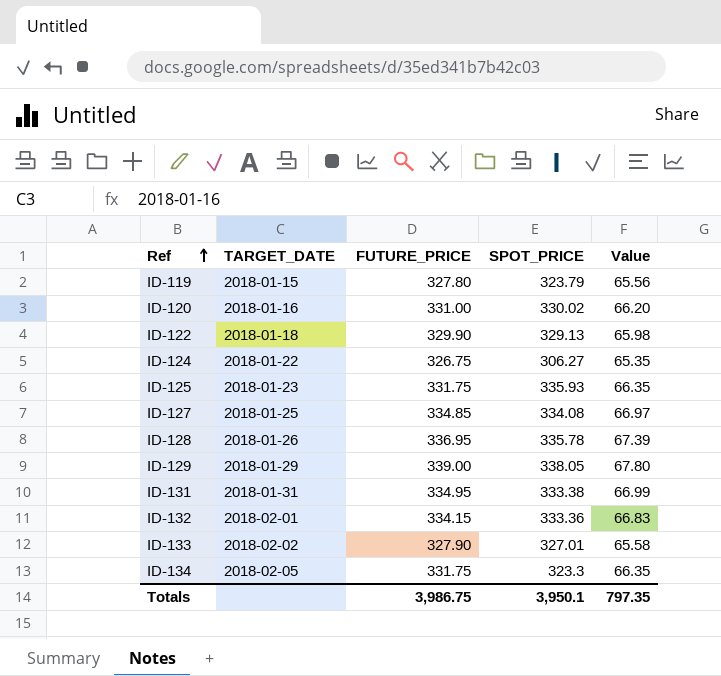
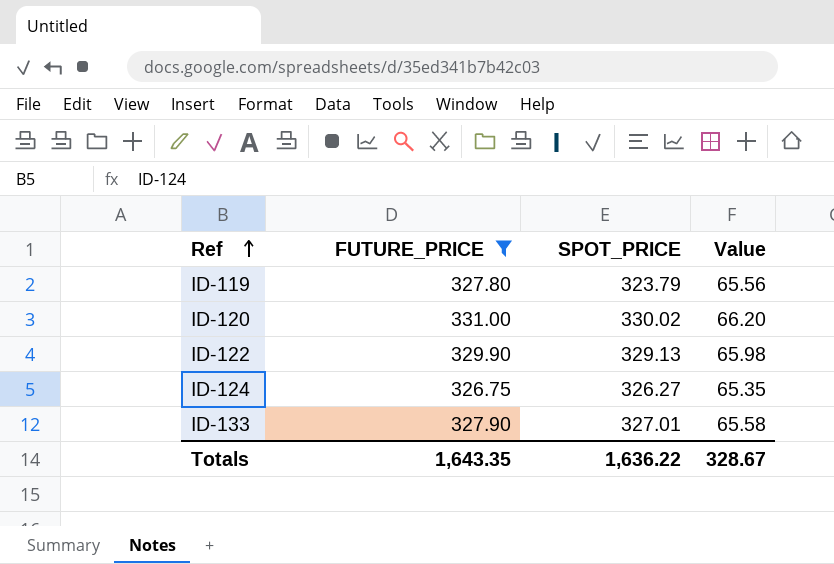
filter: none -> FUTURE_PRICE <= 331.00
column TARGET_DATE | position: 2 -> none
ID-124 | SPOT_PRICE: 306.27 -> 326.27
Totals | FUTURE_PRICE: 3,986.75 -> 1,643.35
Totals | SPOT_PRICE: 3,950.1 -> 1,636.22
Totals | Value: 797.35 -> 328.67

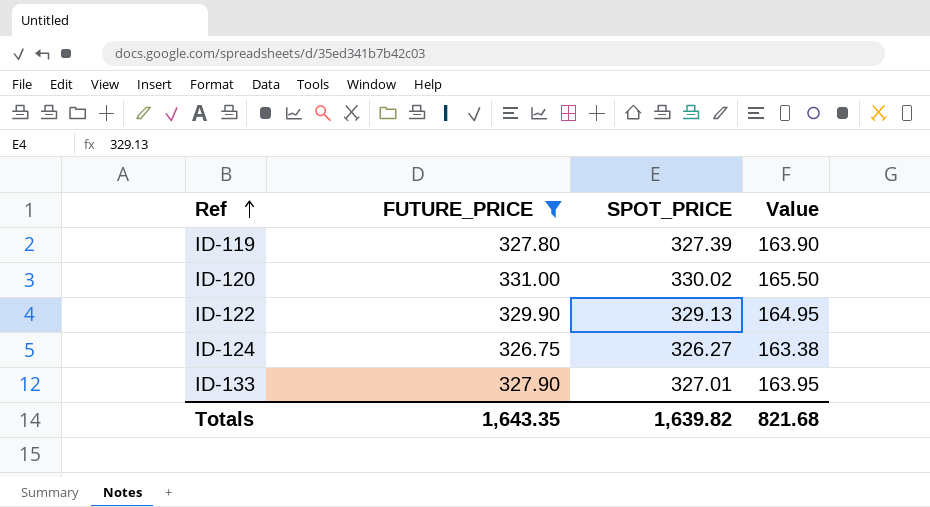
column Value | formula: [FUTURE_PRICE] * 0.2 -> [FUTURE_PRICE] * 0.5
ID-119 | SPOT_PRICE: 323.79 -> 327.39
Totals | SPOT_PRICE: 1,636.22 -> 1,639.82
Totals | Value: 328.67 -> 821.68

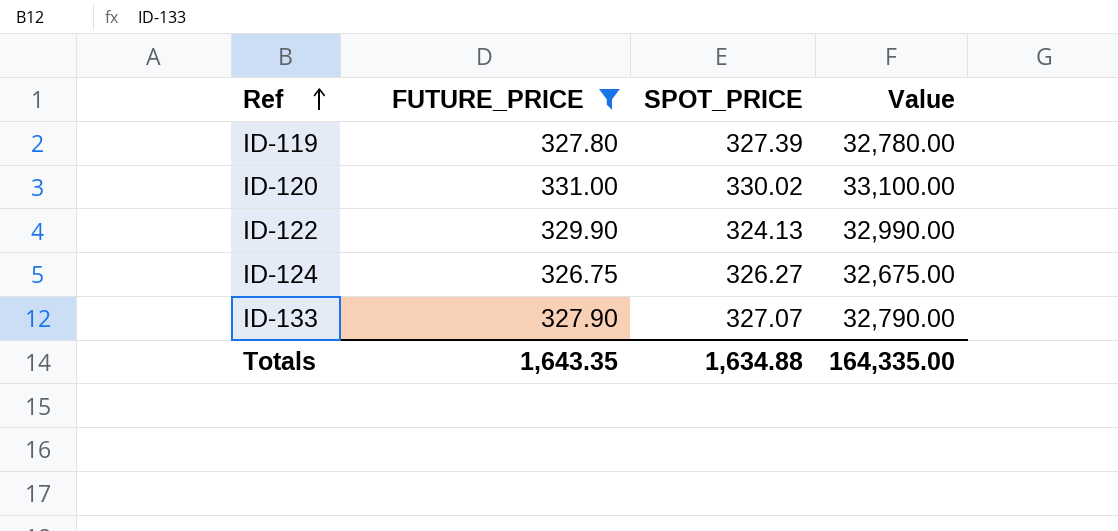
column Value | formula: [FUTURE_PRICE] * 0.5 -> [FUTURE_PRICE] * 100
ID-122 | SPOT_PRICE: 329.13 -> 324.13
ID-133 | SPOT_PRICE: 327.01 -> 327.07
Totals | SPOT_PRICE: 1,639.82 -> 1,634.88
Totals | Value: 821.68 -> 164,335.00

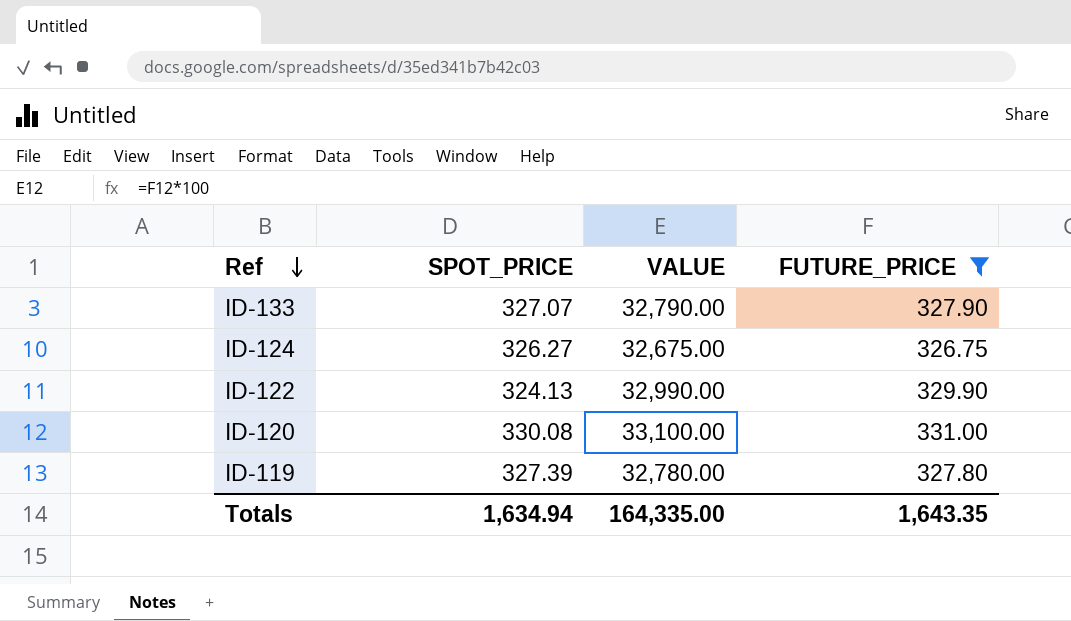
row order: Ref ascending -> Ref descending
column name: Value -> VALUE
column FUTURE_PRICE | position: 2 -> 4
ID-120 | SPOT_PRICE: 330.02 -> 330.08
Totals | SPOT_PRICE: 1,634.88 -> 1,634.94

